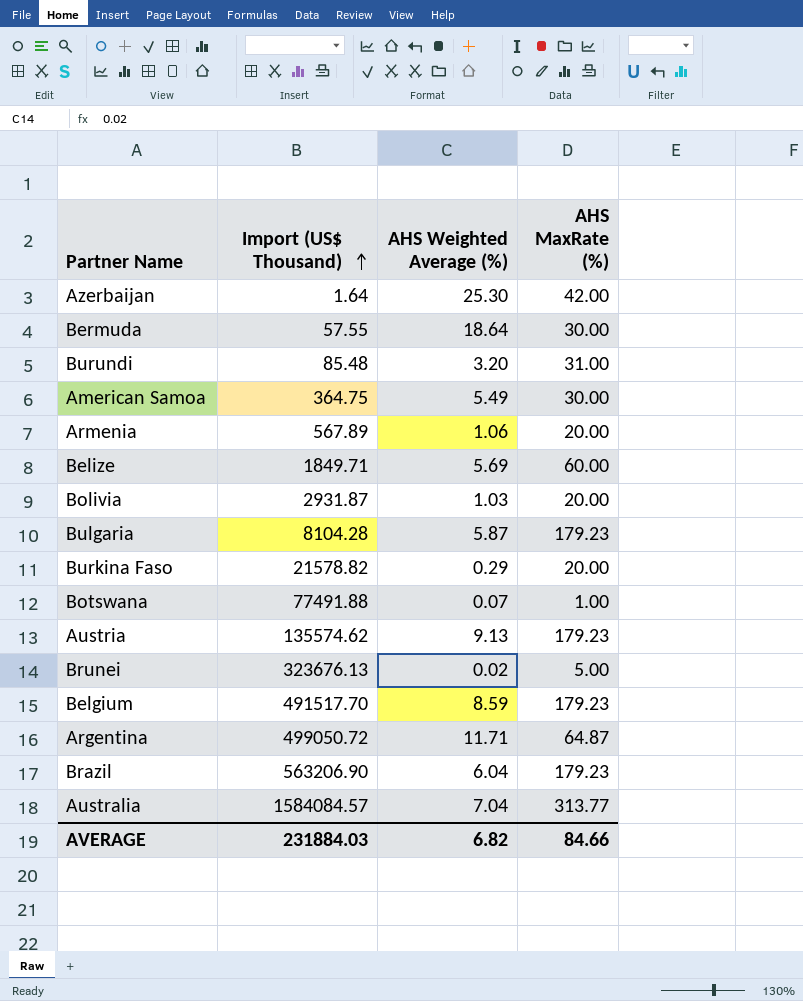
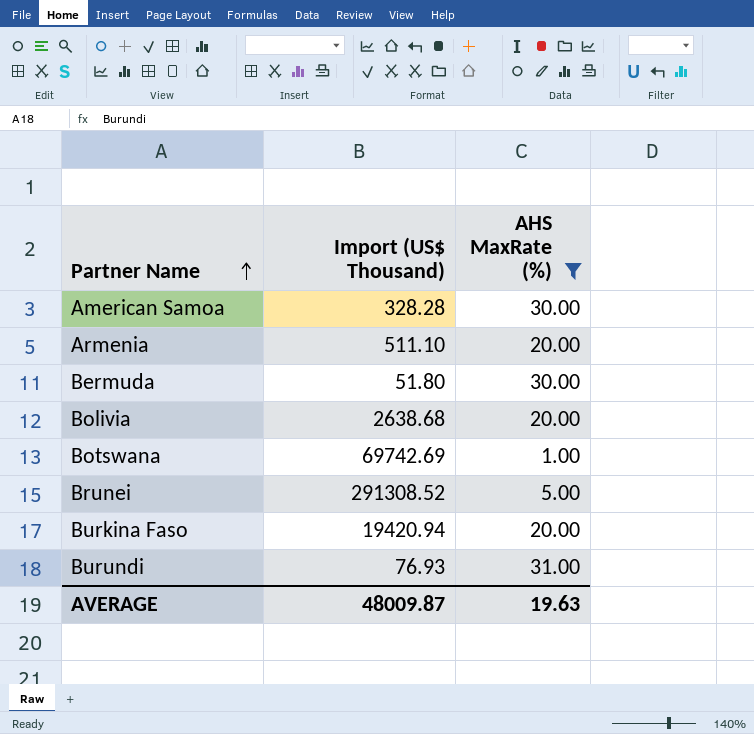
filter: none -> AHS MaxRate (%) <= 31.00
row order: Import (US$ Thousand) ascending -> Partner Name ascending
column AHS Weighted Average (%) | position: 3 -> none
American Samoa | Import (US$ Thousand): 364.75 -> 328.28
Armenia | Import (US$ Thousand): 567.89 -> 511.10
Bermuda | Import (US$ Thousand): 57.55 -> 51.80
Bolivia | Import (US$ Thousand): 2931.87 -> 2638.68
Botswana | Import (US$ Thousand): 77491.88 -> 69742.69
Brunei | Import (US$ Thousand): 323676.13 -> 291308.52
Burkina Faso | Import (US$ Thousand): 21578.82 -> 19420.94
Burundi | Import (US$ Thousand): 85.48 -> 76.93
AVERAGE | Import (US$ Thousand): 231884.03 -> 48009.87
AVERAGE | AHS MaxRate (%): 84.66 -> 19.63

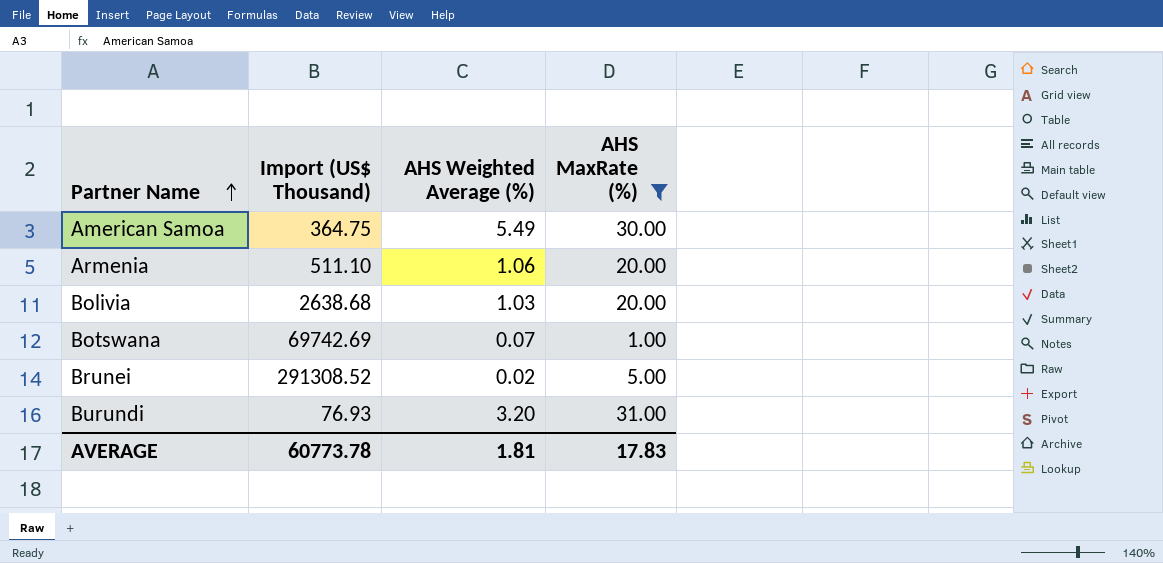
column AHS Weighted Average (%) | position: none -> 3
row Bermuda: 51.80 | 30.00 -> none
row Burkina Faso: 19420.94 | 20.00 -> none
American Samoa | Import (US$ Thousand): 328.28 -> 364.75
AVERAGE | Import (US$ Thousand): 48009.87 -> 60773.78
AVERAGE | AHS MaxRate (%): 19.63 -> 17.83

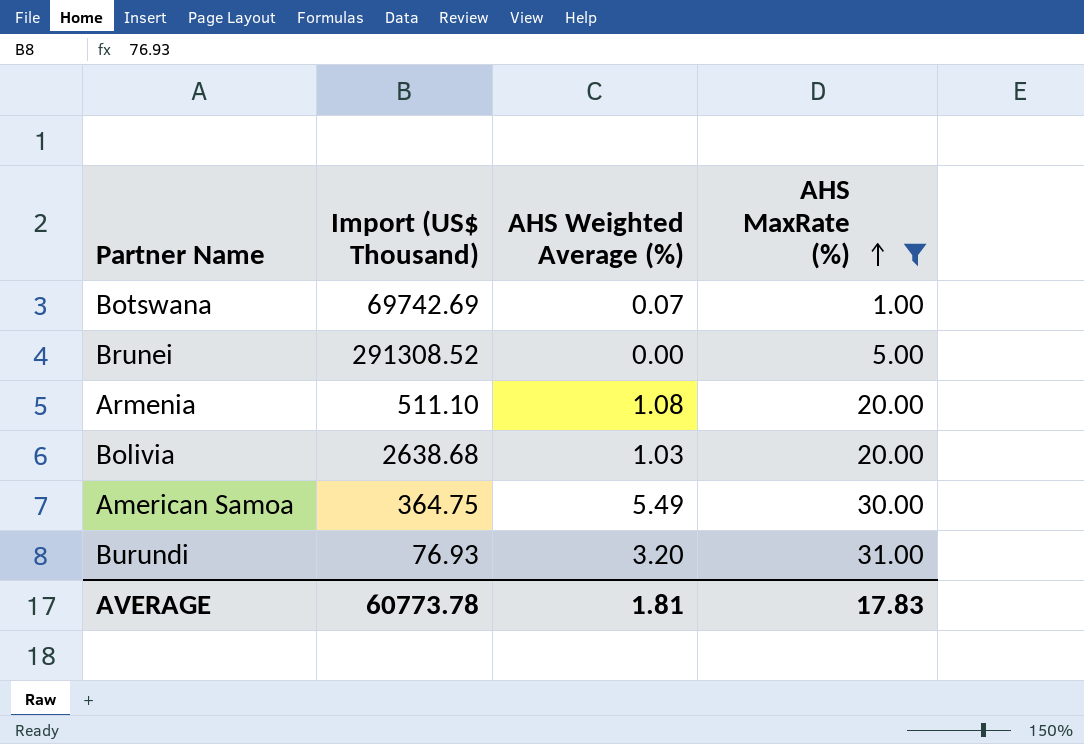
row order: Partner Name ascending -> AHS MaxRate (%) ascending
Brunei | AHS Weighted Average (%): 0.02 -> 0.00
Armenia | AHS Weighted Average (%): 1.06 -> 1.08

